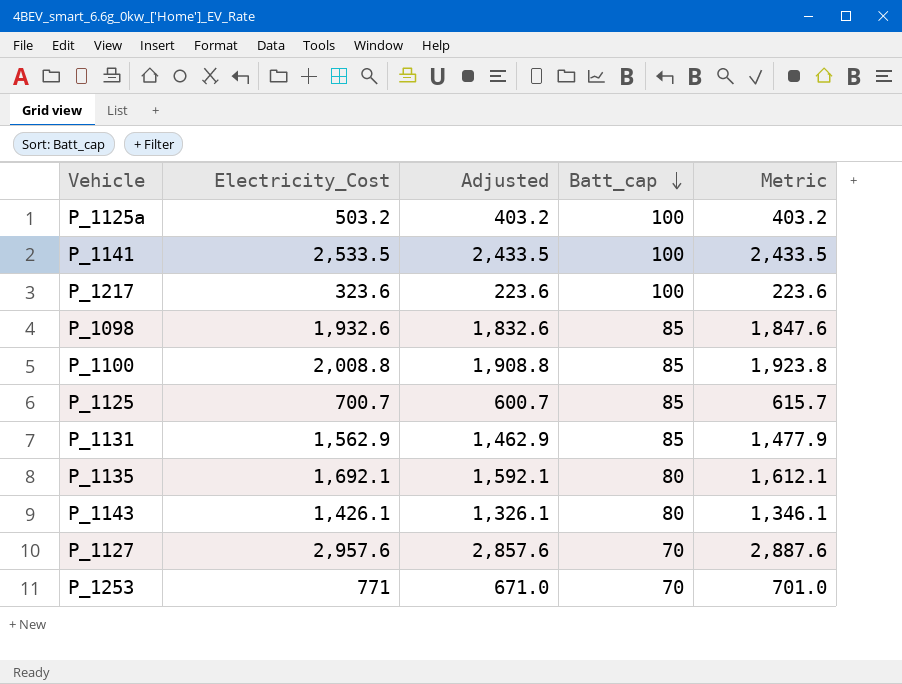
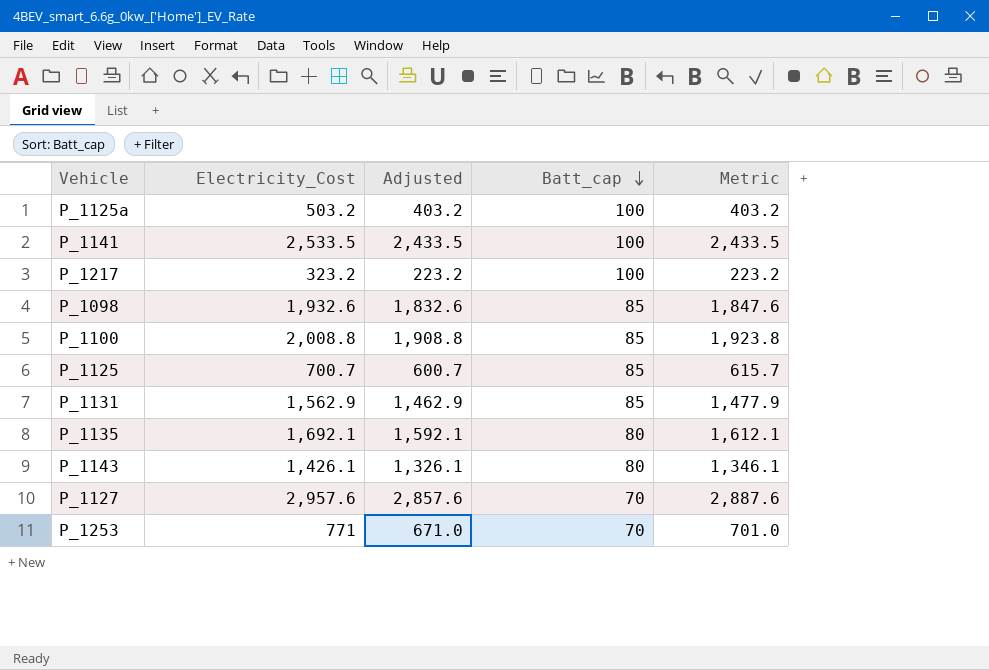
P_1217 | Electricity_Cost: 323.6 -> 323.2
P_1217 | Adjusted: 223.6 -> 223.2
P_1217 | Metric: 223.6 -> 223.2

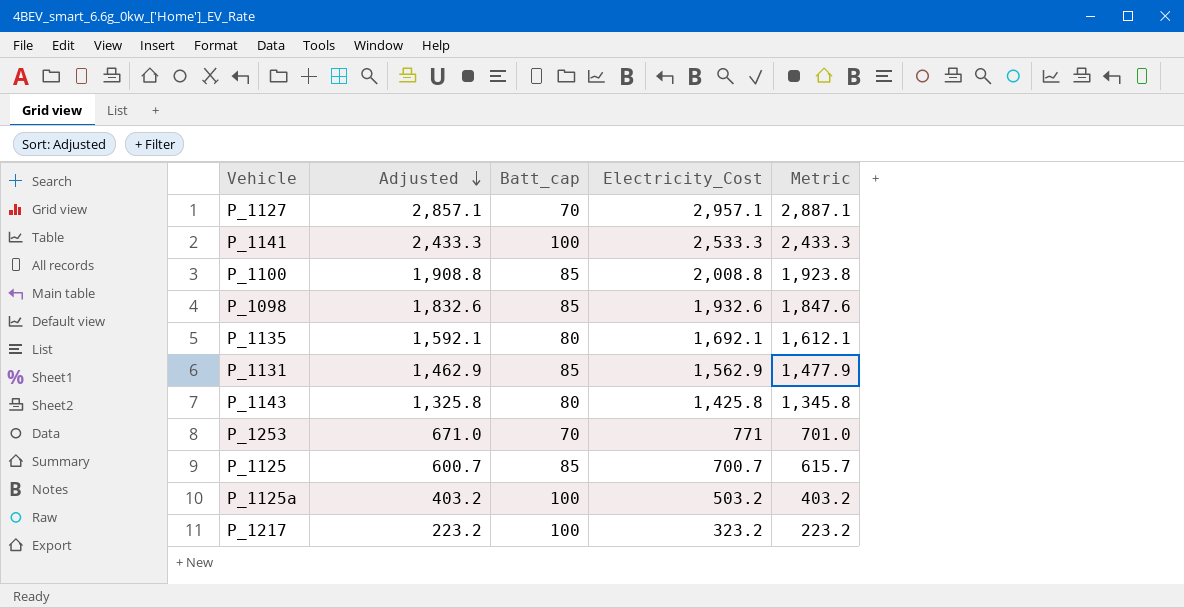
row order: Batt_cap descending -> Adjusted descending
column Electricity_Cost | position: 2 -> 4
P_1127 | Adjusted: 2,857.6 -> 2,857.1
P_1127 | Electricity_Cost: 2,957.6 -> 2,957.1
P_1127 | Metric: 2,887.6 -> 2,887.1
P_1141 | Adjusted: 2,433.5 -> 2,433.3
P_1141 | Electricity_Cost: 2,533.5 -> 2,533.3
P_1141 | Metric: 2,433.5 -> 2,433.3
P_1143 | Adjusted: 1,326.1 -> 1,325.8
P_1143 | Electricity_Cost: 1,426.1 -> 1,425.8
P_1143 | Metric: 1,346.1 -> 1,345.8

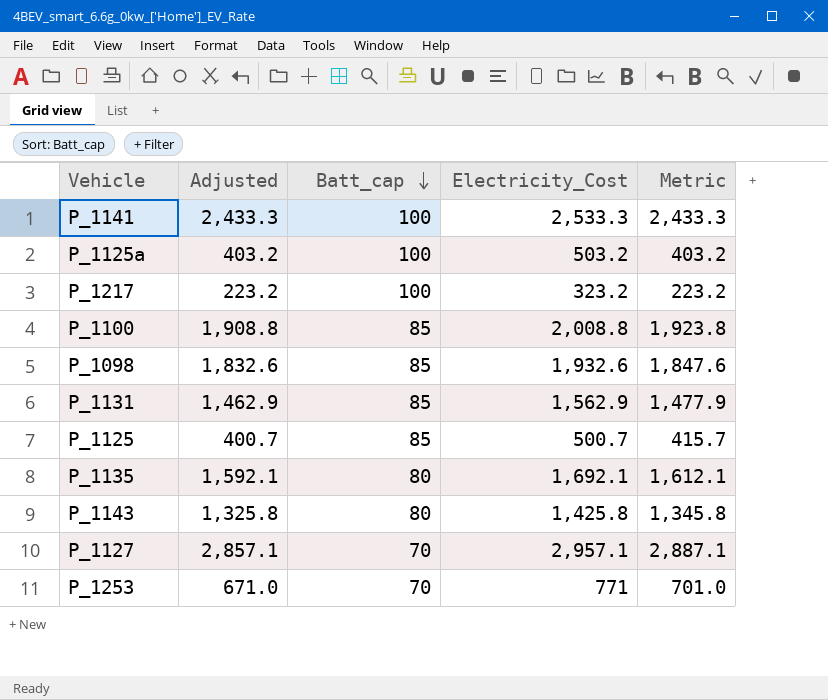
row order: Adjusted descending -> Batt_cap descending
P_1125 | Adjusted: 600.7 -> 400.7
P_1125 | Electricity_Cost: 700.7 -> 500.7
P_1125 | Metric: 615.7 -> 415.7

